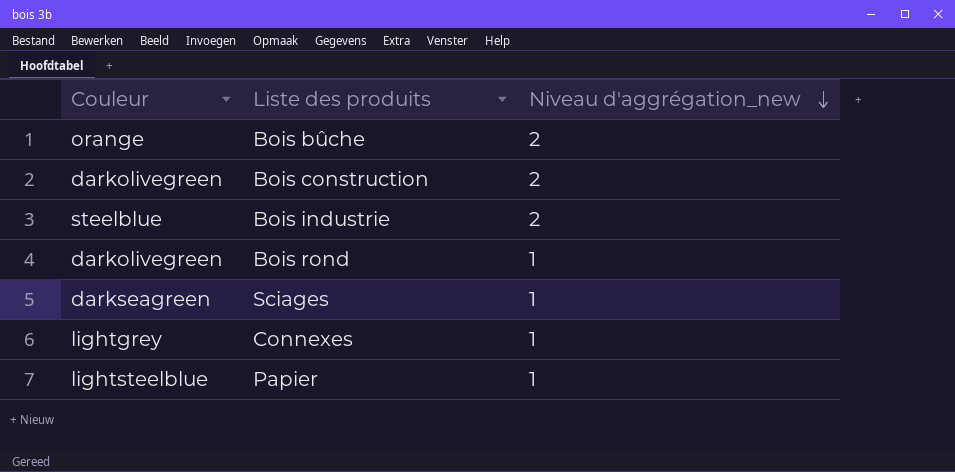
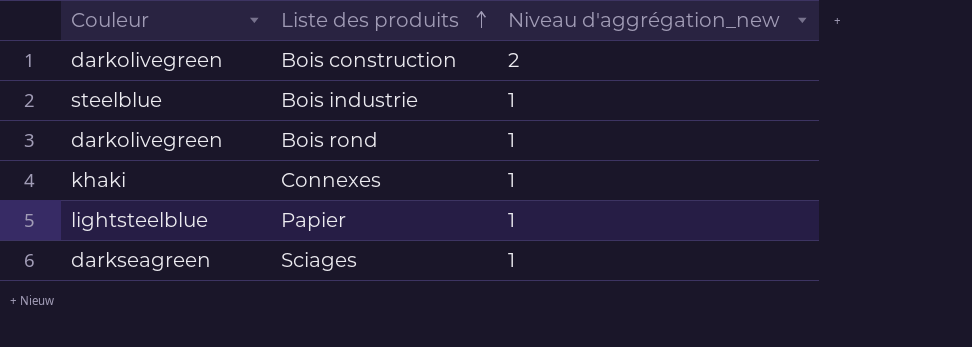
row order: Niveau d'aggrégation_new descending -> Liste des produits ascending
row Bois bûche: orange | 2 -> none
Bois industrie | Niveau d'aggrégation_new: 2 -> 1
Connexes | Couleur: lightgrey -> khaki

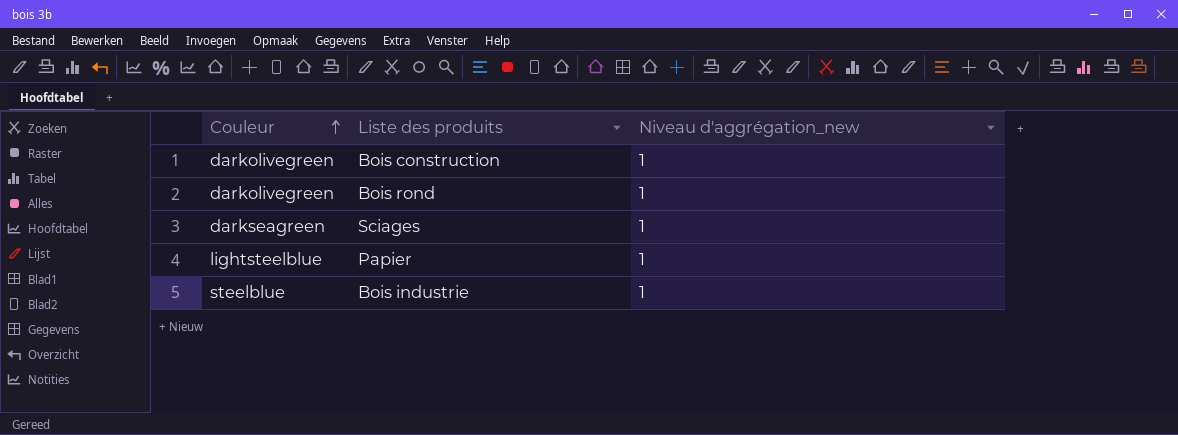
row order: Liste des produits ascending -> Couleur ascending
row Connexes: khaki | 1 -> none
Bois construction | Niveau d'aggrégation_new: 2 -> 1

